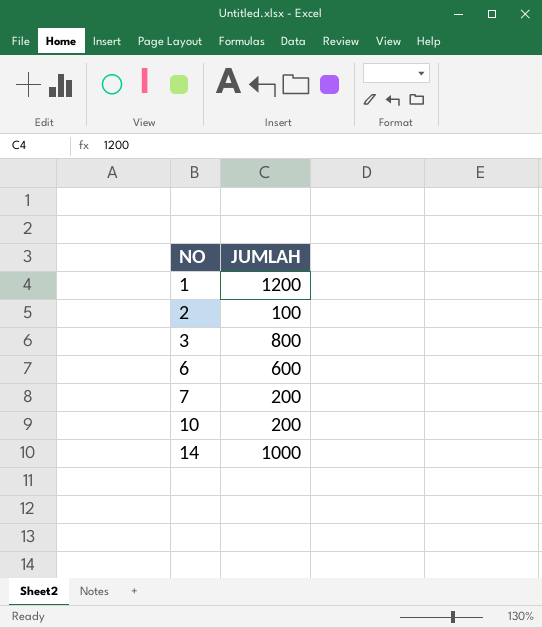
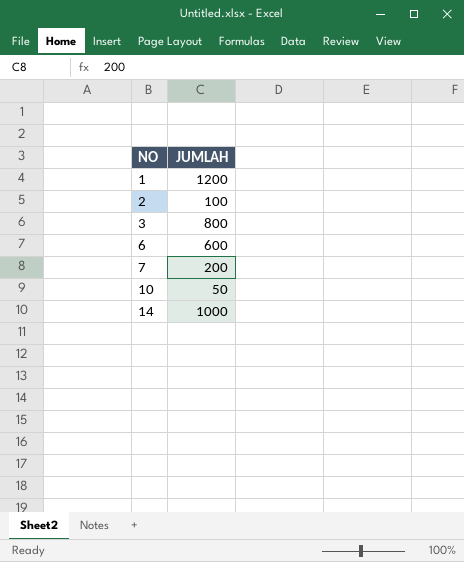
10 | JUMLAH: 200 -> 50

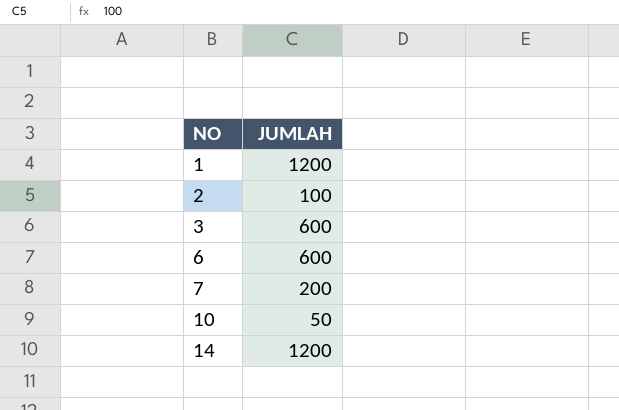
3 | JUMLAH: 800 -> 600
14 | JUMLAH: 1000 -> 1200

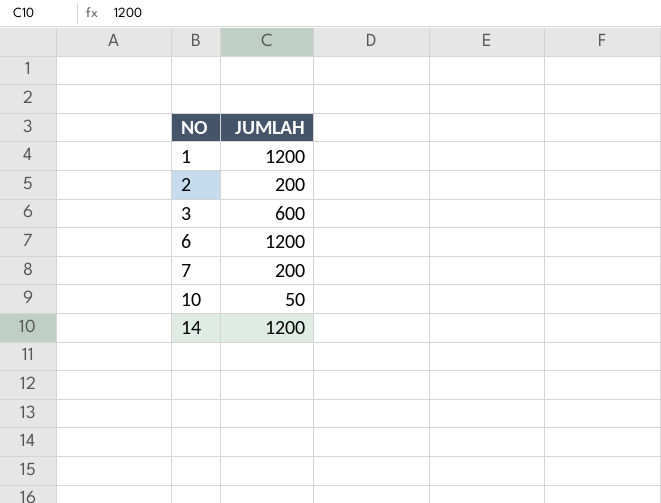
2 | JUMLAH: 100 -> 200
6 | JUMLAH: 600 -> 1200

